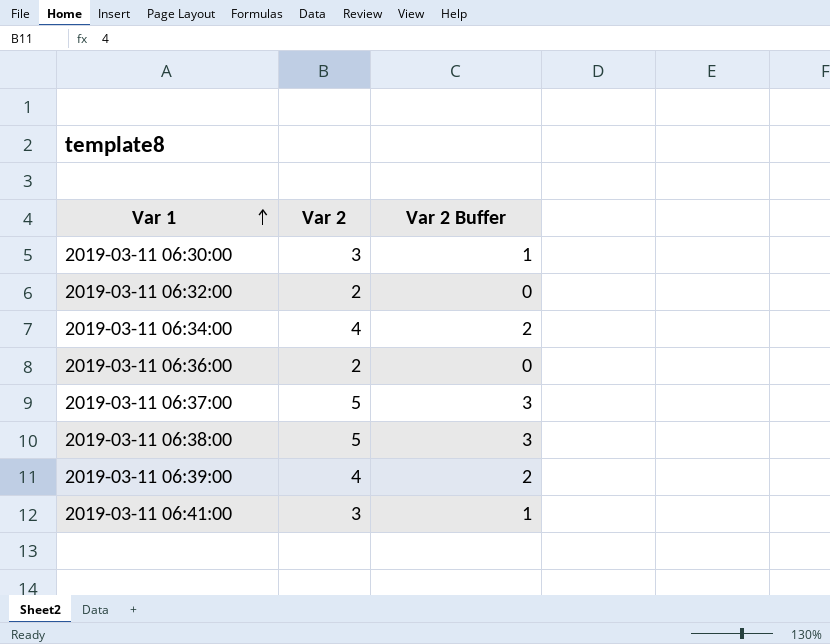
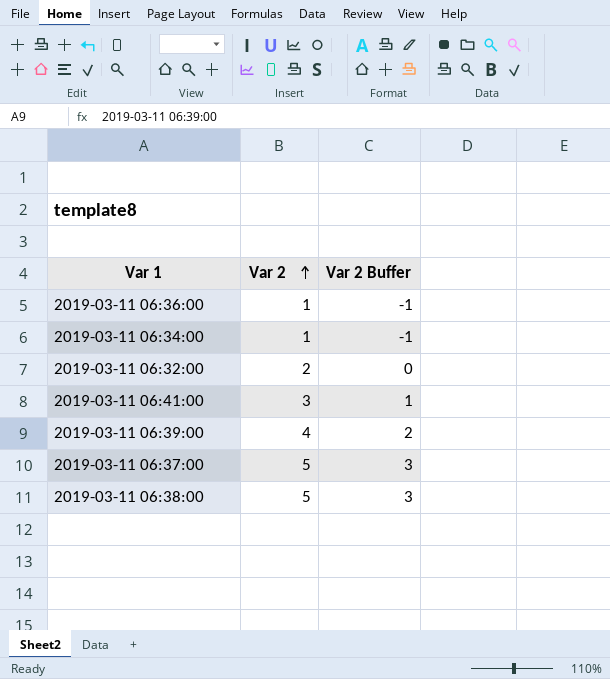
row order: Var 1 ascending -> Var 2 ascending
row 2019-03-11 06:30:00: 3 | 1 -> none
2019-03-11 06:36:00 | Var 2: 2 -> 1
2019-03-11 06:36:00 | Var 2 Buffer: 0 -> -1
2019-03-11 06:34:00 | Var 2: 4 -> 1
2019-03-11 06:34:00 | Var 2 Buffer: 2 -> -1

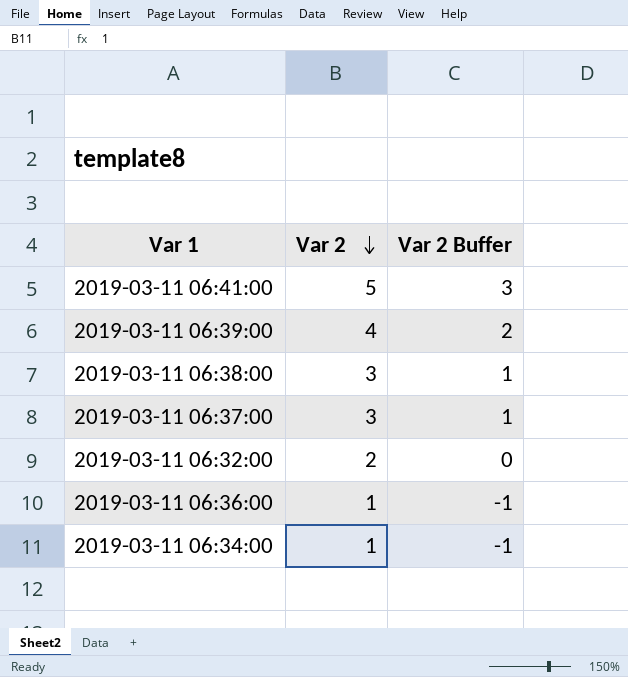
row order: Var 2 ascending -> Var 2 descending
2019-03-11 06:41:00 | Var 2: 3 -> 5
2019-03-11 06:41:00 | Var 2 Buffer: 1 -> 3
2019-03-11 06:38:00 | Var 2: 5 -> 3
2019-03-11 06:38:00 | Var 2 Buffer: 3 -> 1
2019-03-11 06:37:00 | Var 2: 5 -> 3
2019-03-11 06:37:00 | Var 2 Buffer: 3 -> 1

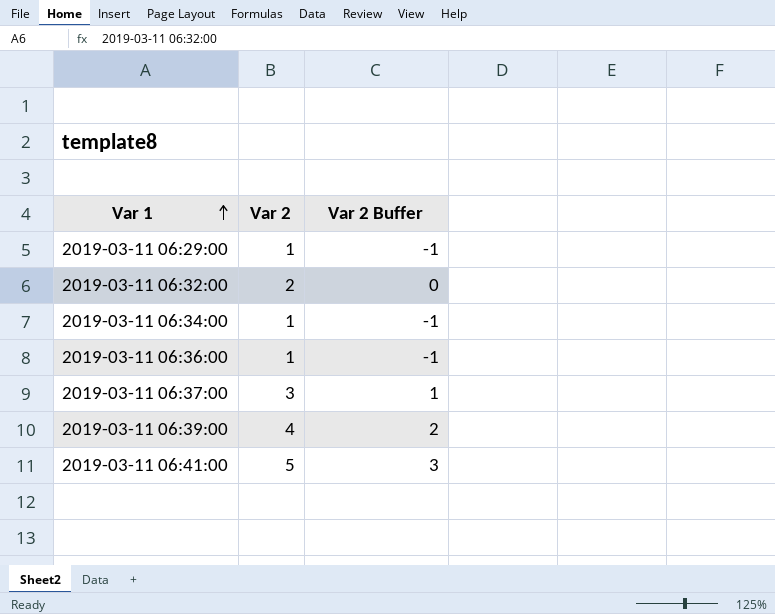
row order: Var 2 descending -> Var 1 ascending
row 2019-03-11 06:38:00: 3 | 1 -> none
row 2019-03-11 06:29:00: none -> 1 | -1

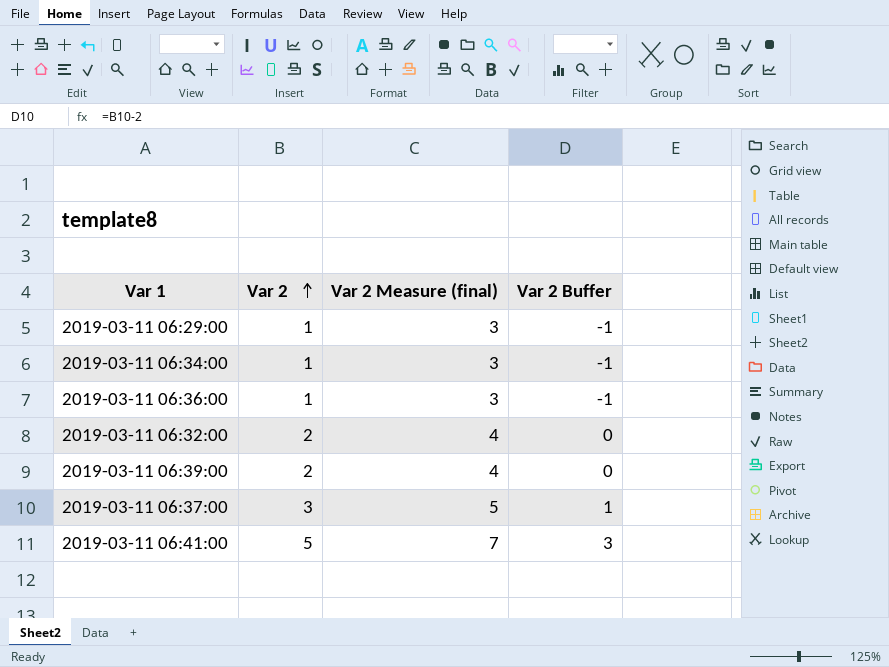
row order: Var 1 ascending -> Var 2 ascending
column Var 2 Measure (final) | formula: none -> [Var 2] + 2
2019-03-11 06:39:00 | Var 2: 4 -> 2
2019-03-11 06:39:00 | Var 2 Buffer: 2 -> 0

